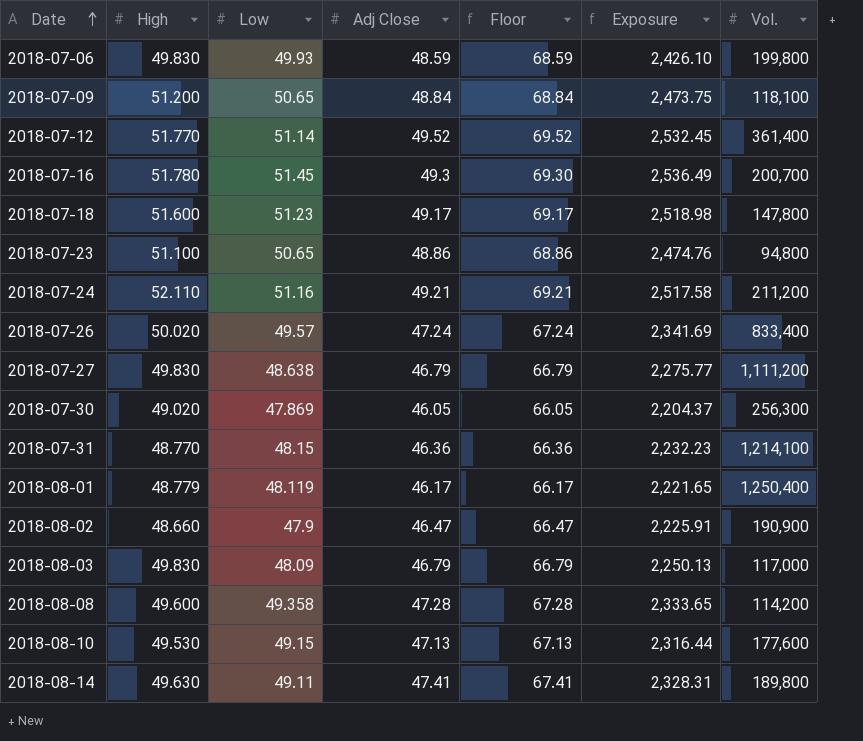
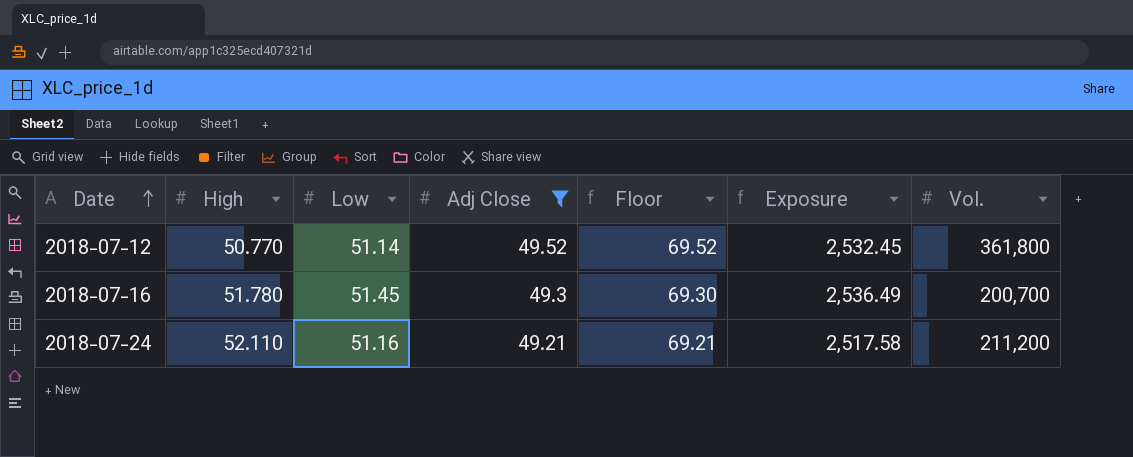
filter: none -> Adj Close >= 49.21
2018-07-12 | High: 51.770 -> 50.770
2018-07-12 | Vol.: 361,400 -> 361,800

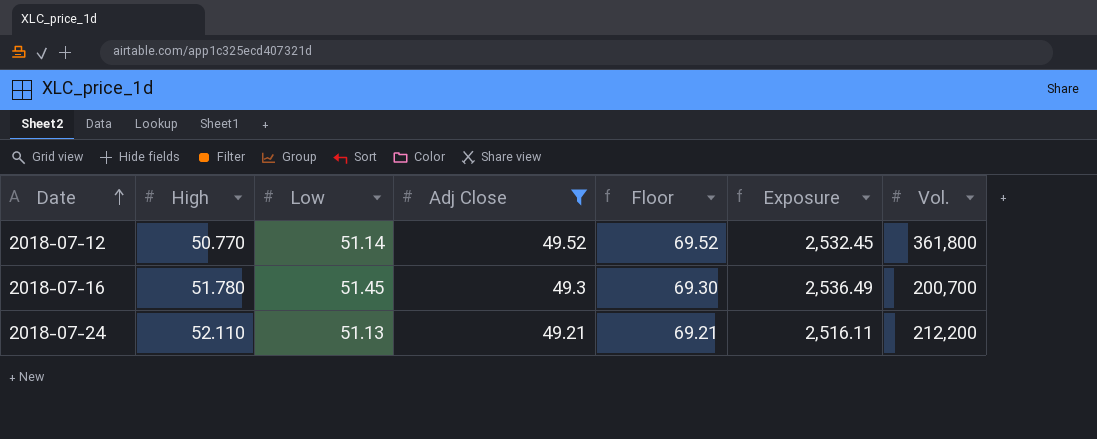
2018-07-24 | Low: 51.16 -> 51.13
2018-07-24 | Exposure: 2,517.58 -> 2,516.11
2018-07-24 | Vol.: 211,200 -> 212,200

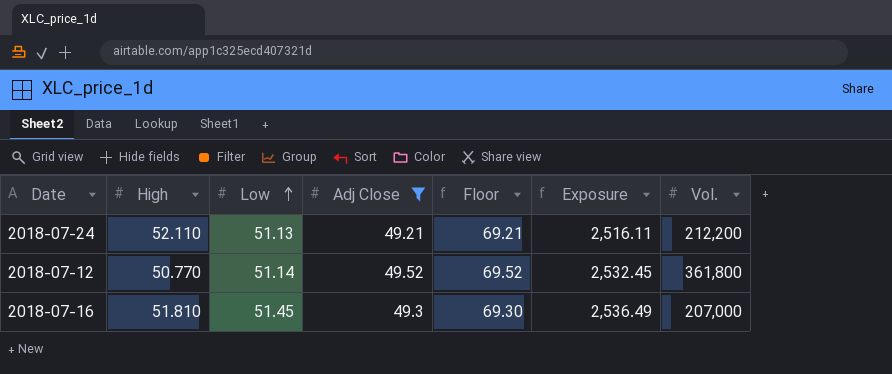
row order: Date ascending -> Low ascending
2018-07-16 | High: 51.780 -> 51.810
2018-07-16 | Vol.: 200,700 -> 207,000

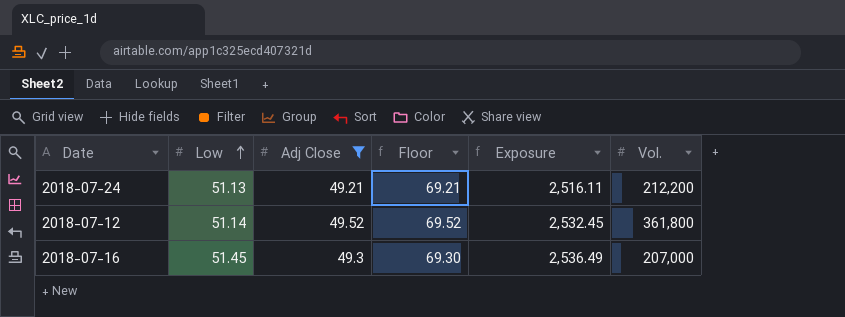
column High | position: 2 -> none

